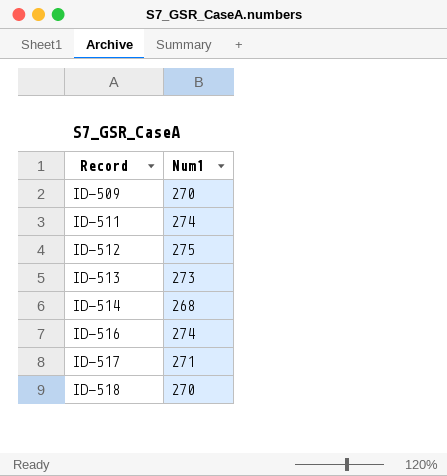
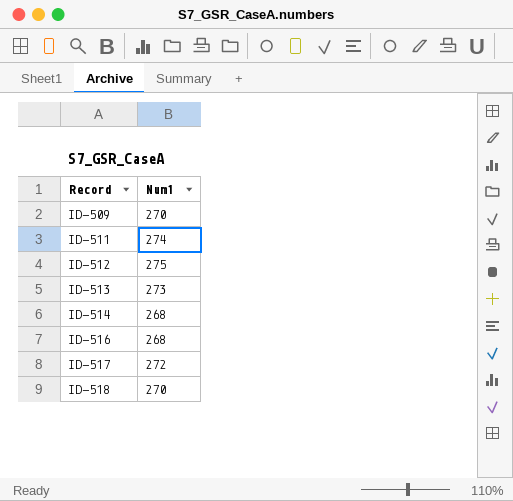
ID-516 | Num1: 274 -> 268
ID-517 | Num1: 271 -> 272

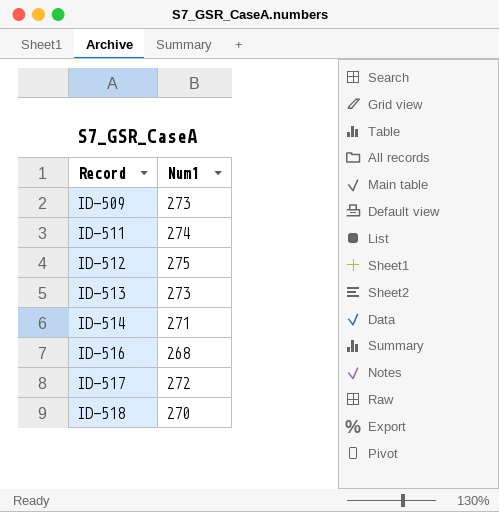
ID-509 | Num1: 270 -> 273
ID-514 | Num1: 268 -> 271

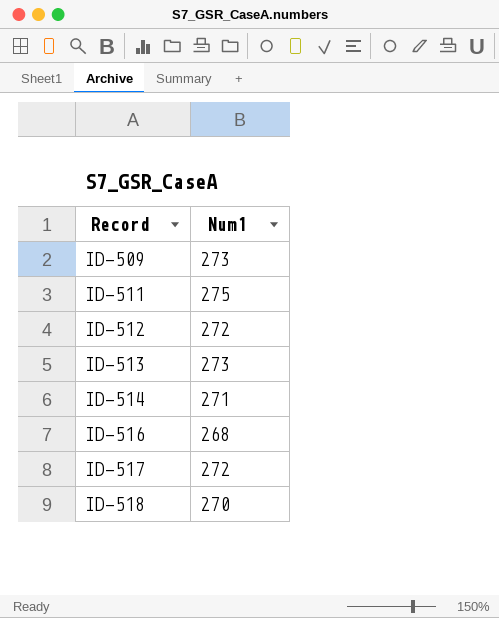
ID-511 | Num1: 274 -> 275
ID-512 | Num1: 275 -> 272

